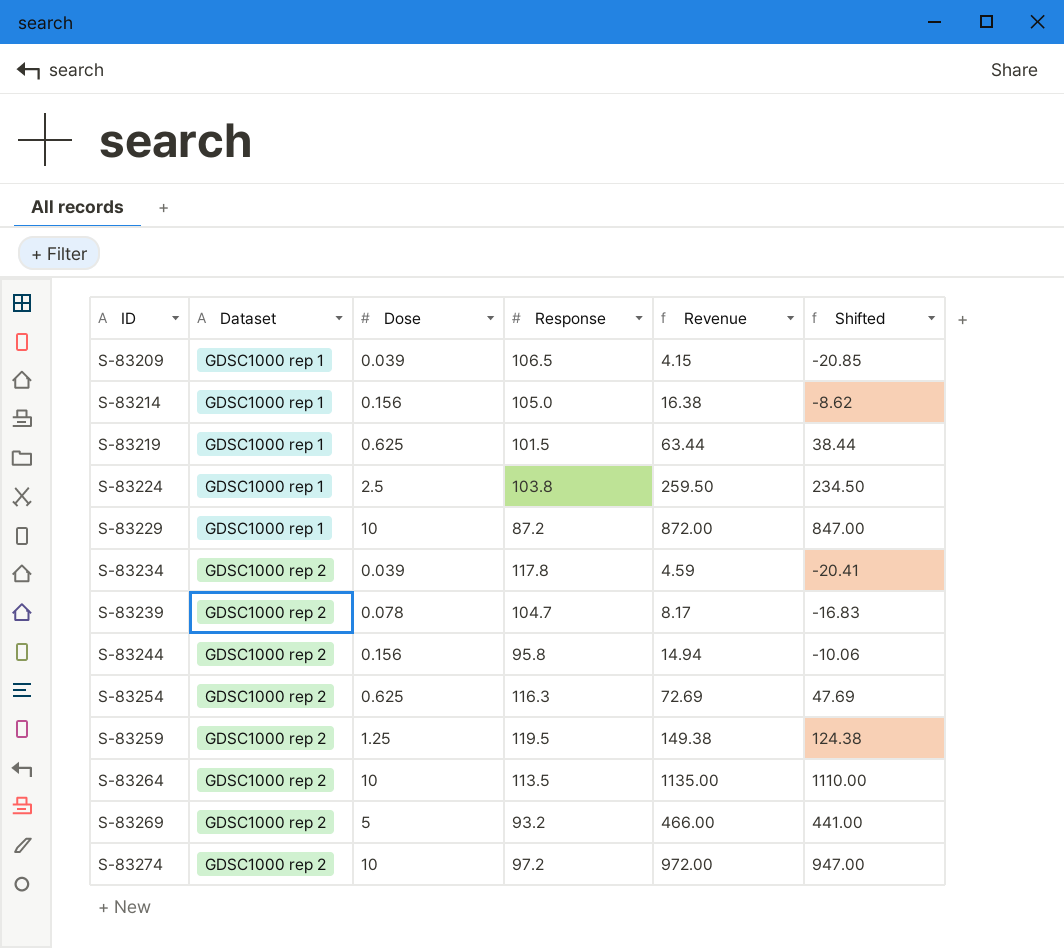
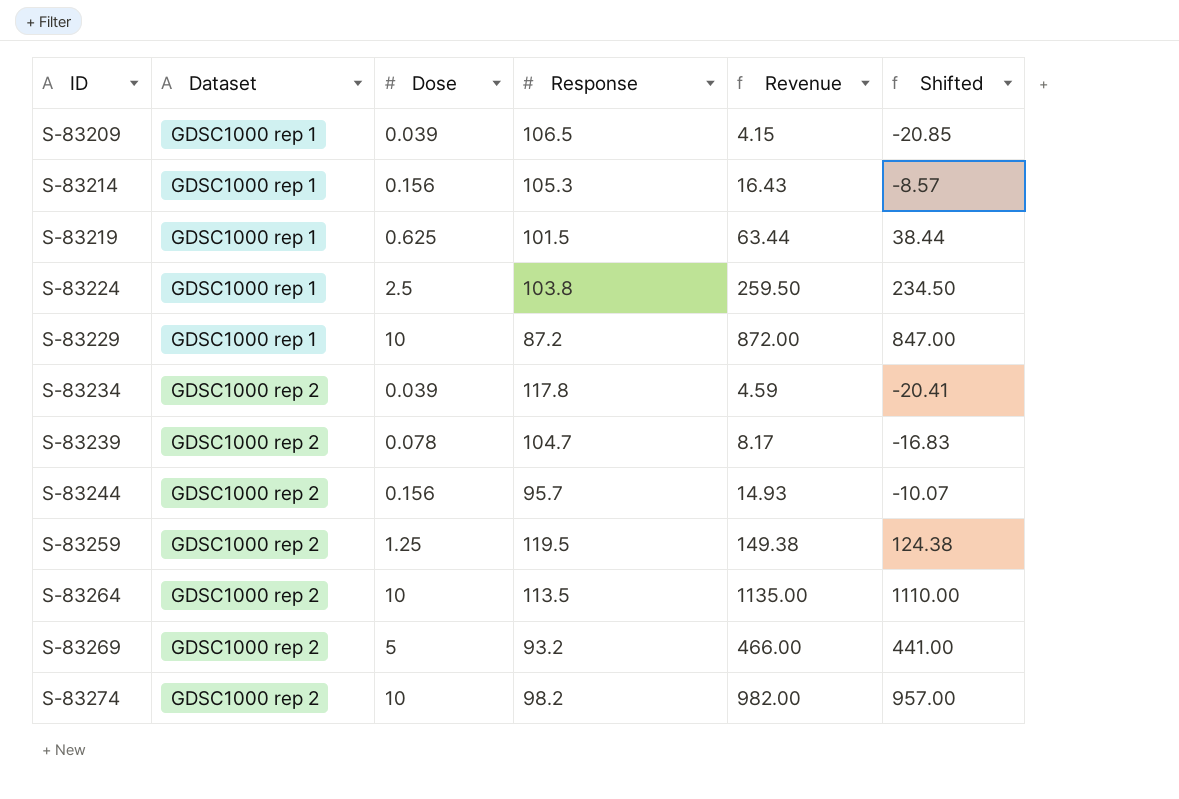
row S-83254: GDSC1000 rep 2 | 0.625 | 116.3 | 72.69 | 47.69 -> none
S-83214 | Response: 105.0 -> 105.3
S-83214 | Revenue: 16.38 -> 16.43
S-83214 | Shifted: -8.62 -> -8.57
S-83244 | Response: 95.8 -> 95.7
S-83244 | Revenue: 14.94 -> 14.93
S-83244 | Shifted: -10.06 -> -10.07
S-83274 | Response: 97.2 -> 98.2
S-83274 | Revenue: 972.00 -> 982.00
S-83274 | Shifted: 947.00 -> 957.00

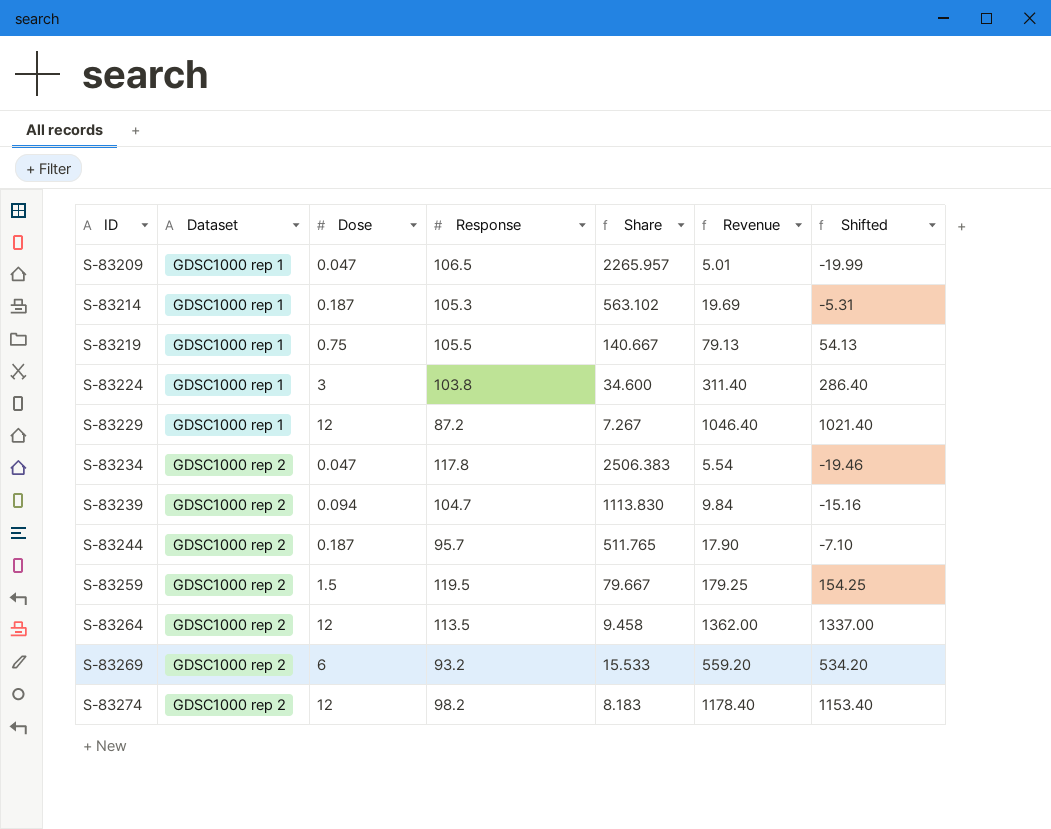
column Share | formula: none -> [Response] / [Dose]
S-83209 | Dose: 0.039 -> 0.047
S-83209 | Revenue: 4.15 -> 5.01
S-83209 | Shifted: -20.85 -> -19.99
S-83214 | Dose: 0.156 -> 0.187
S-83214 | Revenue: 16.43 -> 19.69
S-83214 | Shifted: -8.57 -> -5.31
S-83219 | Dose: 0.625 -> 0.75
S-83219 | Response: 101.5 -> 105.5
S-83219 | Revenue: 63.44 -> 79.13
S-83219 | Shifted: 38.44 -> 54.13
S-83224 | Dose: 2.5 -> 3
S-83224 | Revenue: 259.50 -> 311.40
S-83224 | Shifted: 234.50 -> 286.40
S-83229 | Dose: 10 -> 12
S-83229 | Revenue: 872.00 -> 1046.40
S-83229 | Shifted: 847.00 -> 1021.40
S-83234 | Dose: 0.039 -> 0.047
S-83234 | Revenue: 4.59 -> 5.54
S-83234 | Shifted: -20.41 -> -19.46
S-83239 | Dose: 0.078 -> 0.094
S-83239 | Revenue: 8.17 -> 9.84
S-83239 | Shifted: -16.83 -> -15.16
S-83244 | Dose: 0.156 -> 0.187
S-83244 | Revenue: 14.93 -> 17.90
S-83244 | Shifted: -10.07 -> -7.10
S-83259 | Dose: 1.25 -> 1.5
S-83259 | Revenue: 149.38 -> 179.25
S-83259 | Shifted: 124.38 -> 154.25
S-83264 | Dose: 10 -> 12
S-83264 | Revenue: 1135.00 -> 1362.00
S-83264 | Shifted: 1110.00 -> 1337.00
S-83269 | Dose: 5 -> 6
S-83269 | Revenue: 466.00 -> 559.20
S-83269 | Shifted: 441.00 -> 534.20
S-83274 | Dose: 10 -> 12
S-83274 | Revenue: 982.00 -> 1178.40
S-83274 | Shifted: 957.00 -> 1153.40

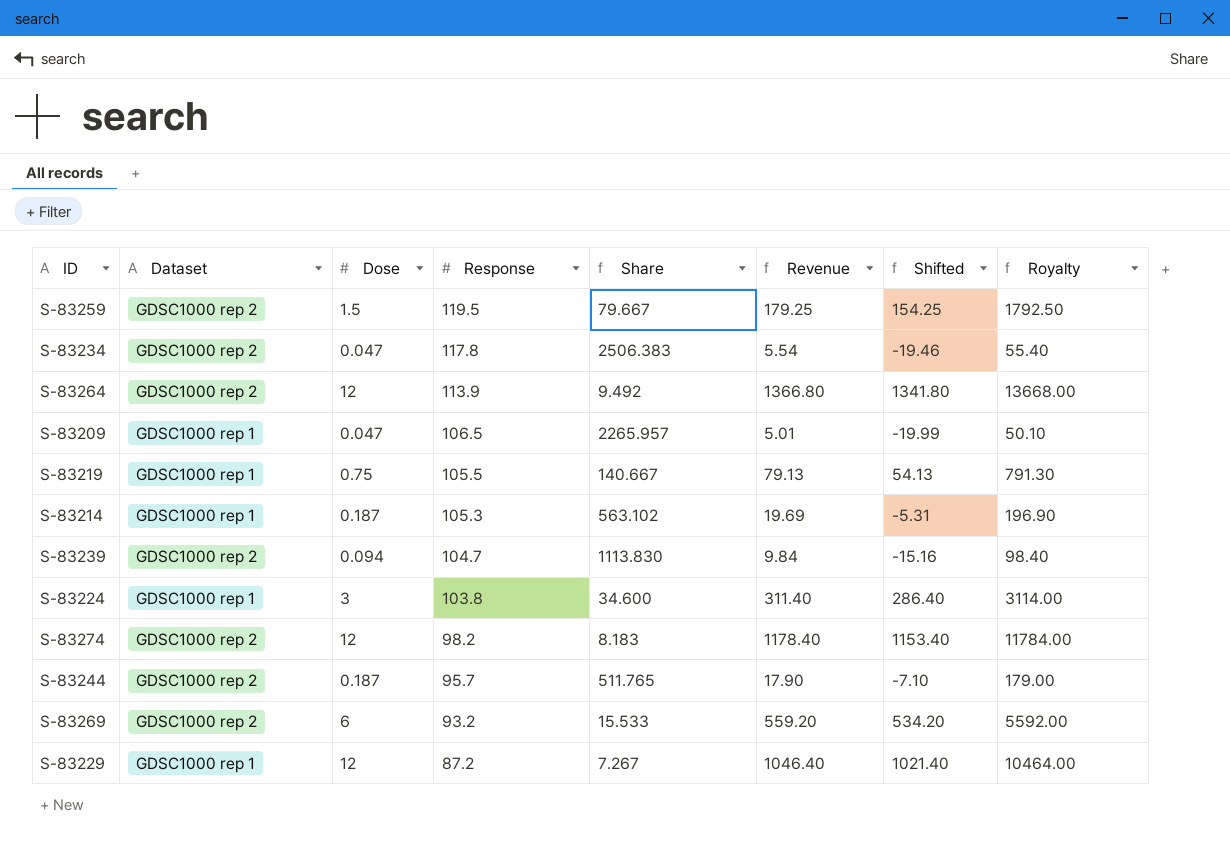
row order: ID ascending -> Response descending
column Royalty | formula: none -> [Revenue] * 10
S-83264 | Response: 113.5 -> 113.9
S-83264 | Share: 9.458 -> 9.492
S-83264 | Revenue: 1362.00 -> 1366.80
S-83264 | Shifted: 1337.00 -> 1341.80

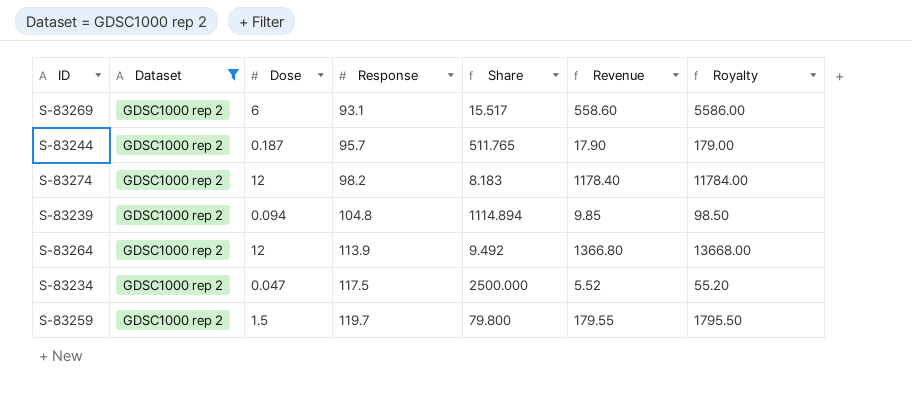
filter: none -> Dataset = GDSC1000 rep 2
row order: Response descending -> Response ascending
column Shifted | formula: [Revenue] - 25 -> none
S-83269 | Response: 93.2 -> 93.1
S-83269 | Share: 15.533 -> 15.517
S-83269 | Revenue: 559.20 -> 558.60
S-83269 | Royalty: 5592.00 -> 5586.00
S-83239 | Response: 104.7 -> 104.8
S-83239 | Share: 1113.830 -> 1114.894
S-83239 | Revenue: 9.84 -> 9.85
S-83239 | Royalty: 98.40 -> 98.50
S-83234 | Response: 117.8 -> 117.5
S-83234 | Share: 2506.383 -> 2500.000
S-83234 | Revenue: 5.54 -> 5.52
S-83234 | Royalty: 55.40 -> 55.20
S-83259 | Response: 119.5 -> 119.7
S-83259 | Share: 79.667 -> 79.800
S-83259 | Revenue: 179.25 -> 179.55
S-83259 | Royalty: 1792.50 -> 1795.50

